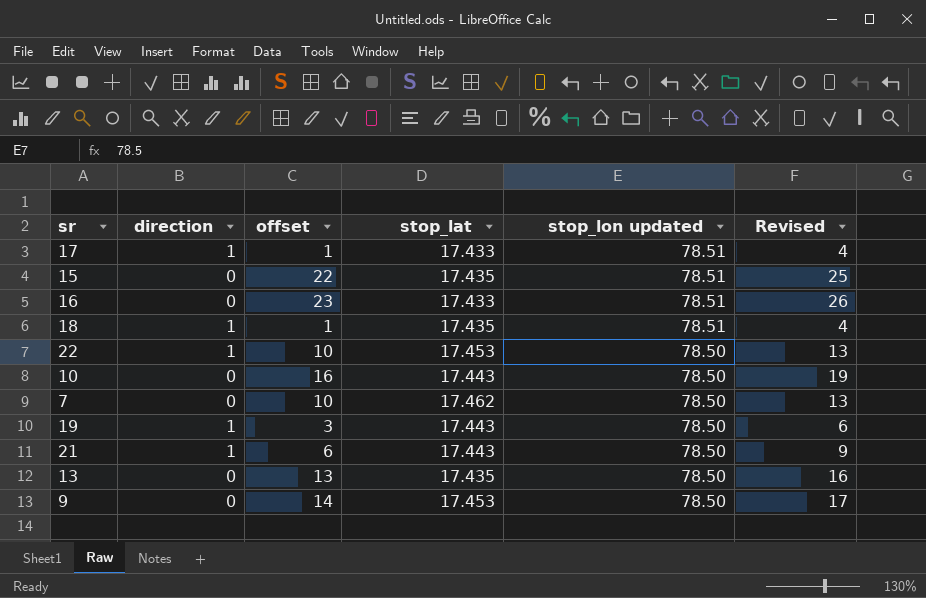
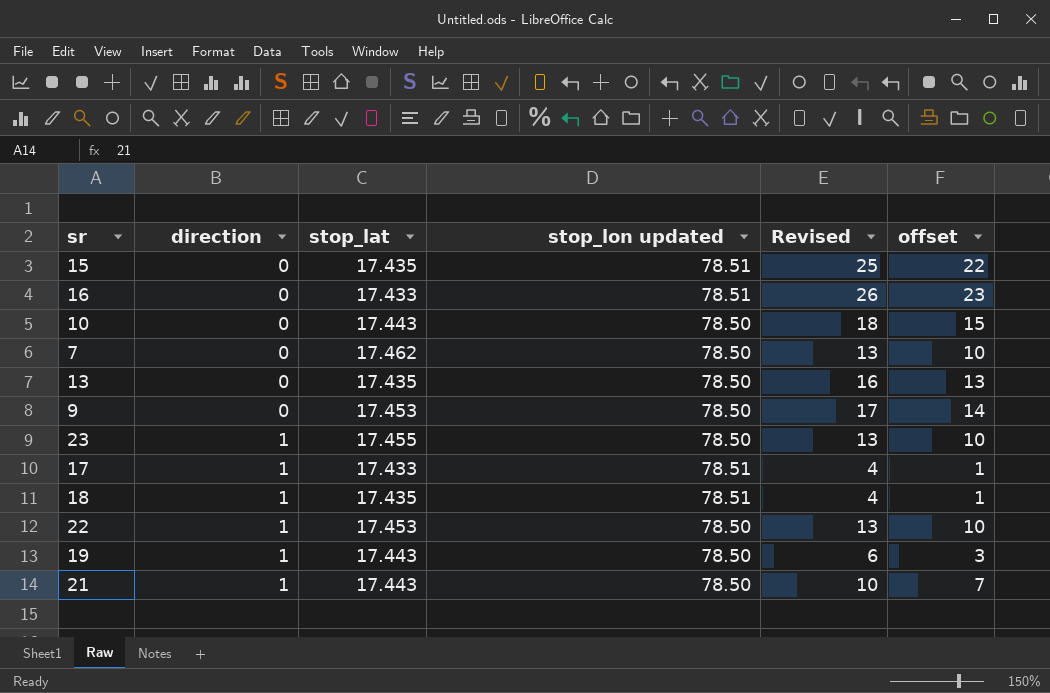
row order: stop_lon updated descending -> direction ascending
column offset | position: 3 -> 6
10 | Revised: 19 -> 18
10 | offset: 16 -> 15
row 23: none -> 1 | 17.455 | 78.50 | 13 | 10
21 | Revised: 9 -> 10
21 | offset: 6 -> 7

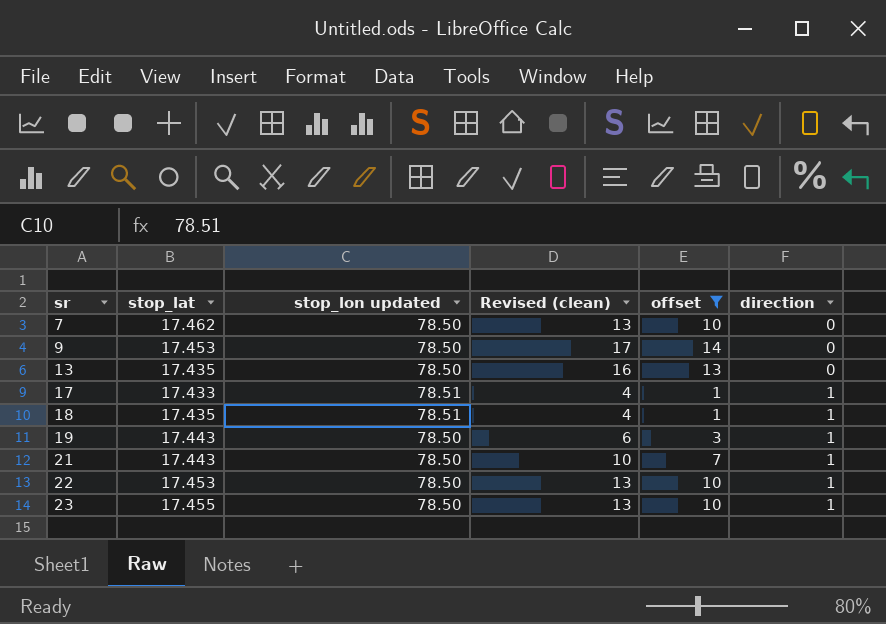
filter: none -> offset <= 14
row order: direction ascending -> sr ascending
column name: Revised -> Revised (clean)
column direction | position: 2 -> 6

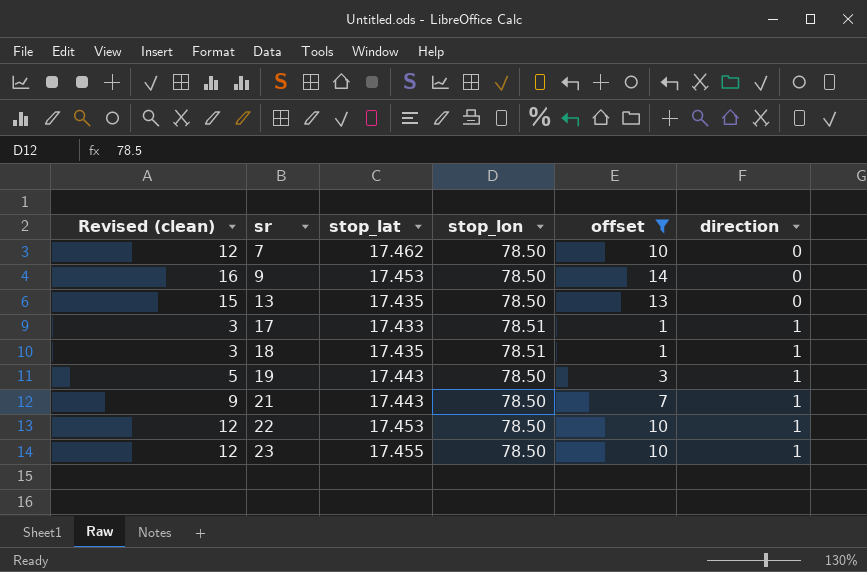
column Revised (clean) | formula: [offset] + 3 -> [offset] + 2
column Revised (clean) | position: 4 -> 1
column name: stop_lon updated -> stop_lon

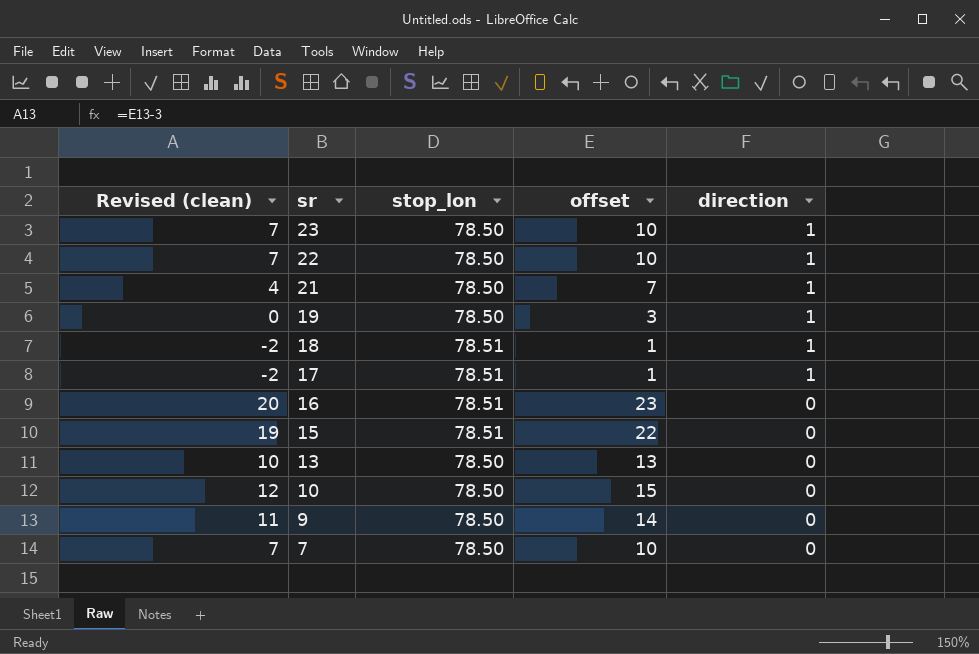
filter: offset <= 14 -> none
row order: sr ascending -> sr descending
column stop_lat | position: 3 -> none
column Revised (clean) | formula: [offset] + 2 -> [offset] - 3

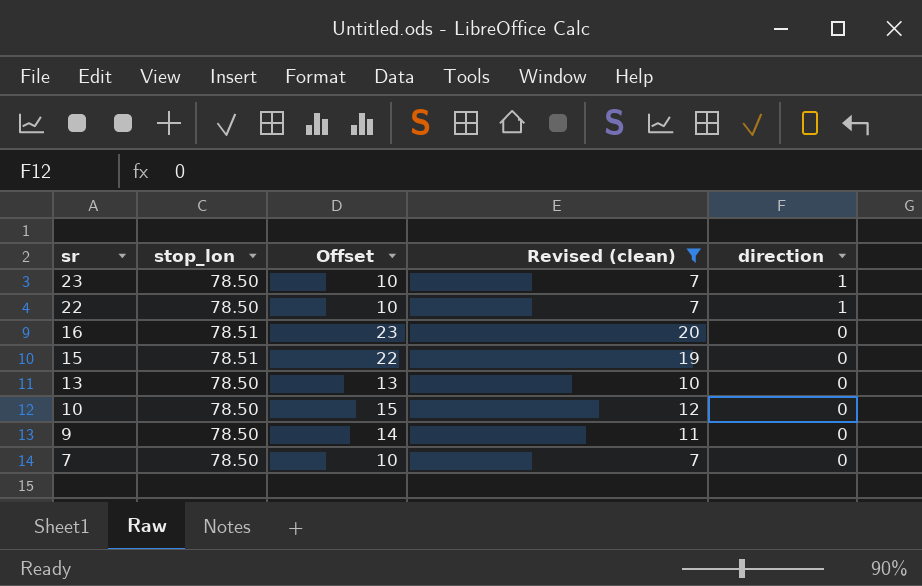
filter: none -> Revised (clean) >= 7
column name: offset -> Offset
column Revised (clean) | position: 1 -> 4

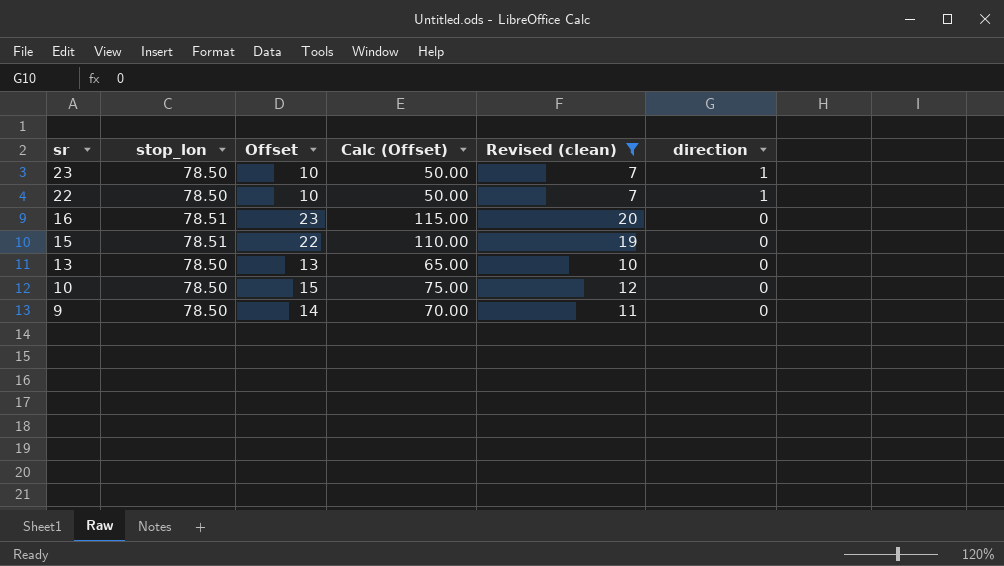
column Calc (Offset) | formula: none -> [Offset] * 5
row 7: 78.50 | 10 | 7 | 0 -> none

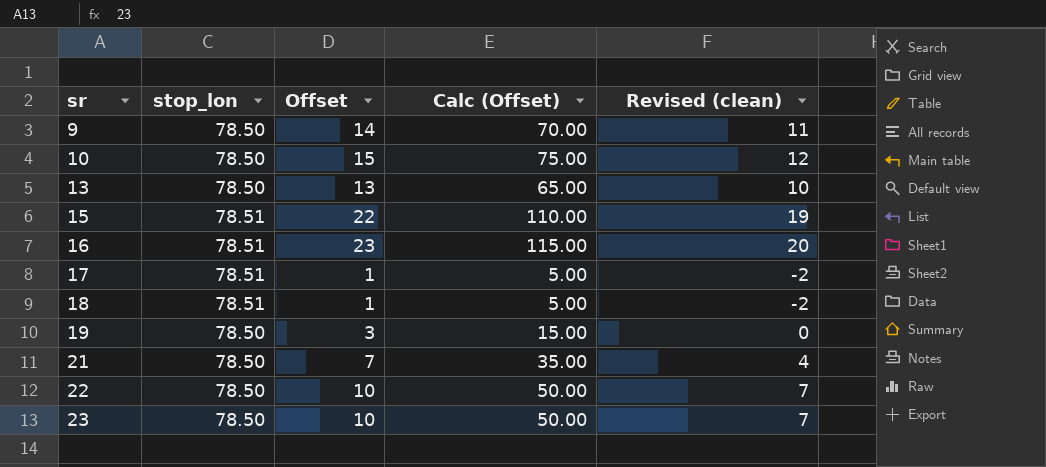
filter: Revised (clean) >= 7 -> none
row order: sr descending -> sr ascending
column direction | position: 6 -> none

